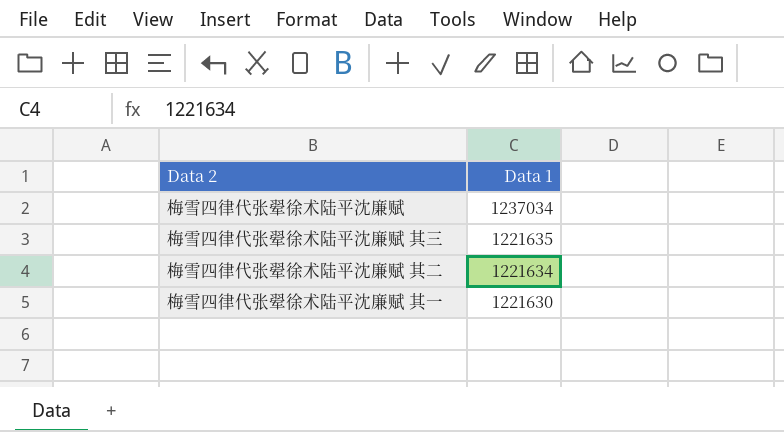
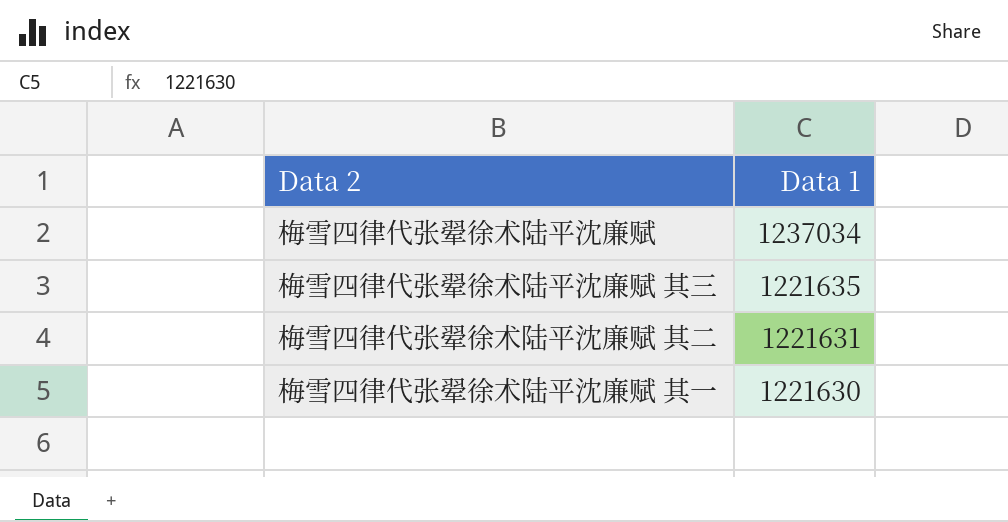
梅雪四律代张翚徐术陆平沈廉赋 其二 | Data 1: 1221634 -> 1221631

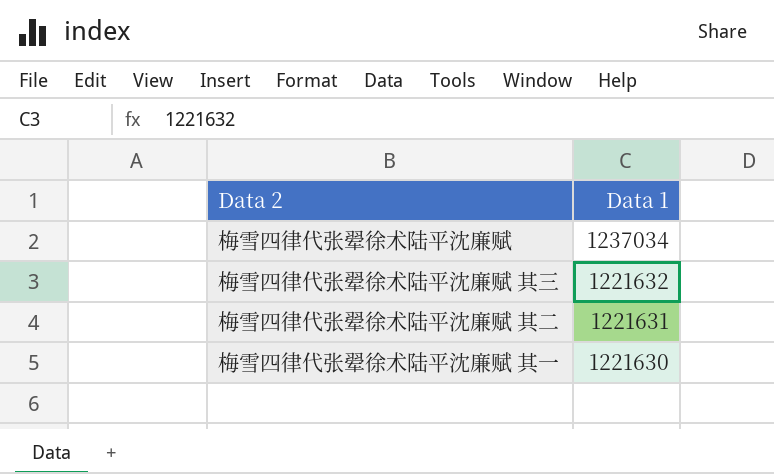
梅雪四律代张翚徐术陆平沈廉赋 其三 | Data 1: 1221635 -> 1221632

